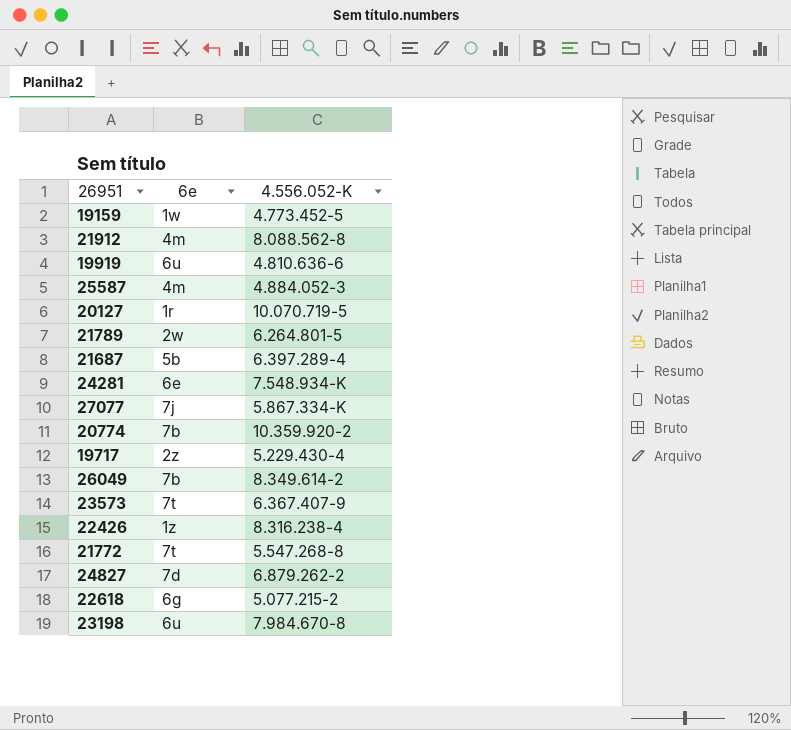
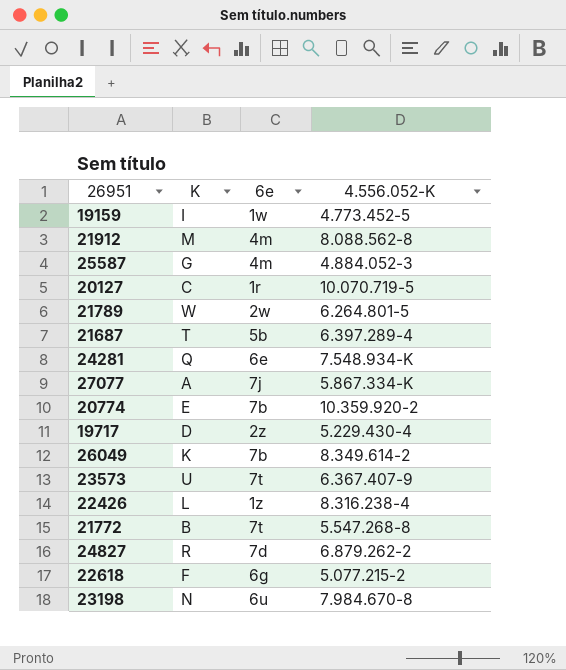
column K | position: none -> 2
row 19919: 6u | 4.810.636-6 -> none

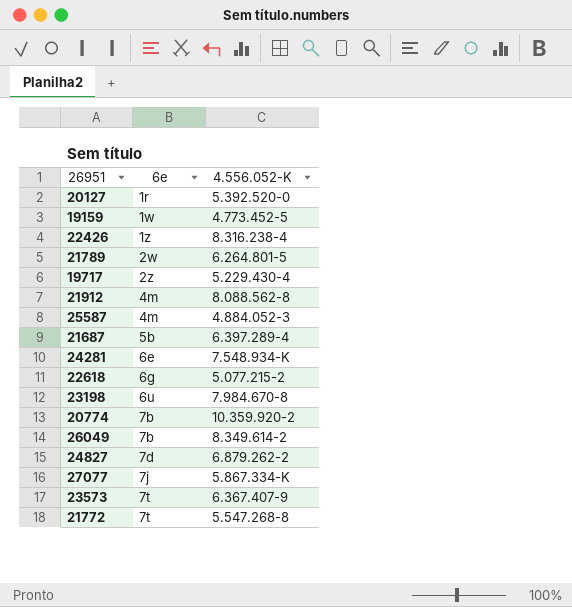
row order: none -> 6e ascending
column K | position: 2 -> none
20127 | 4.556.052-K: 10.070.719-5 -> 5.392.520-0

